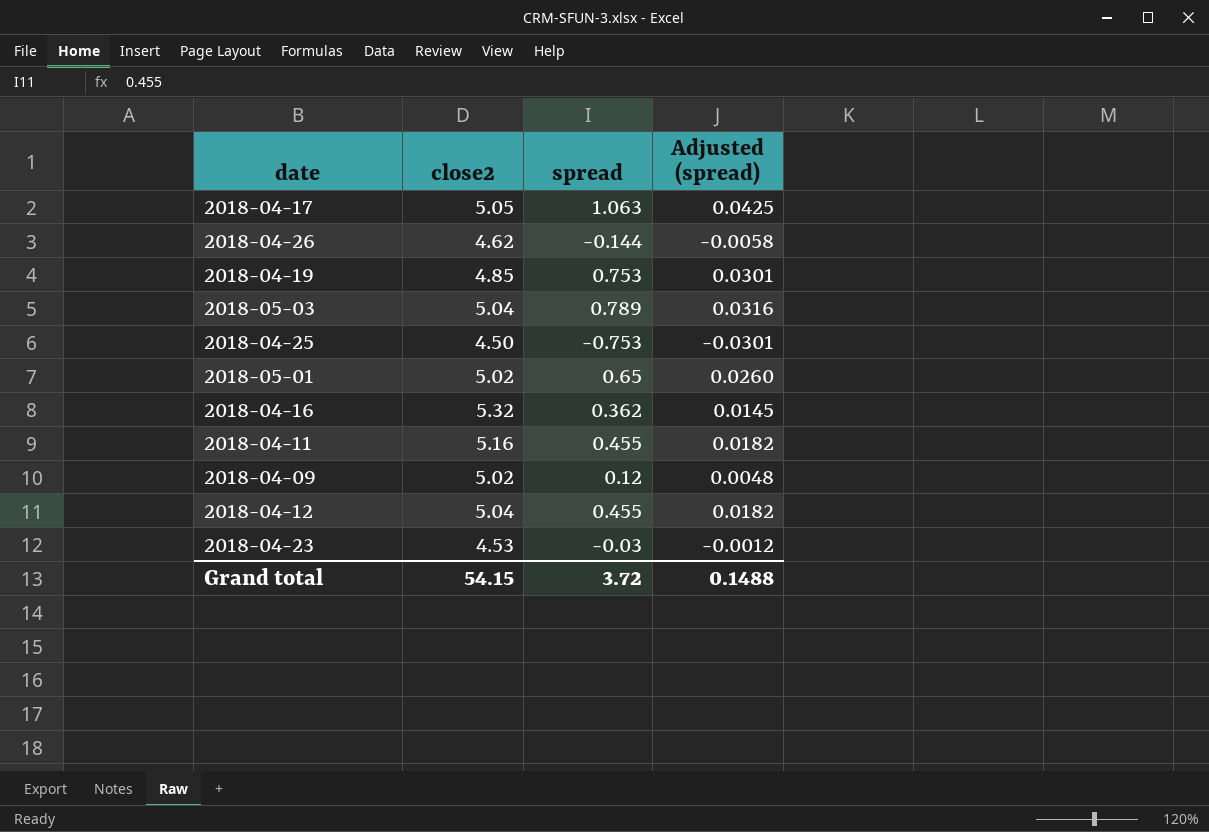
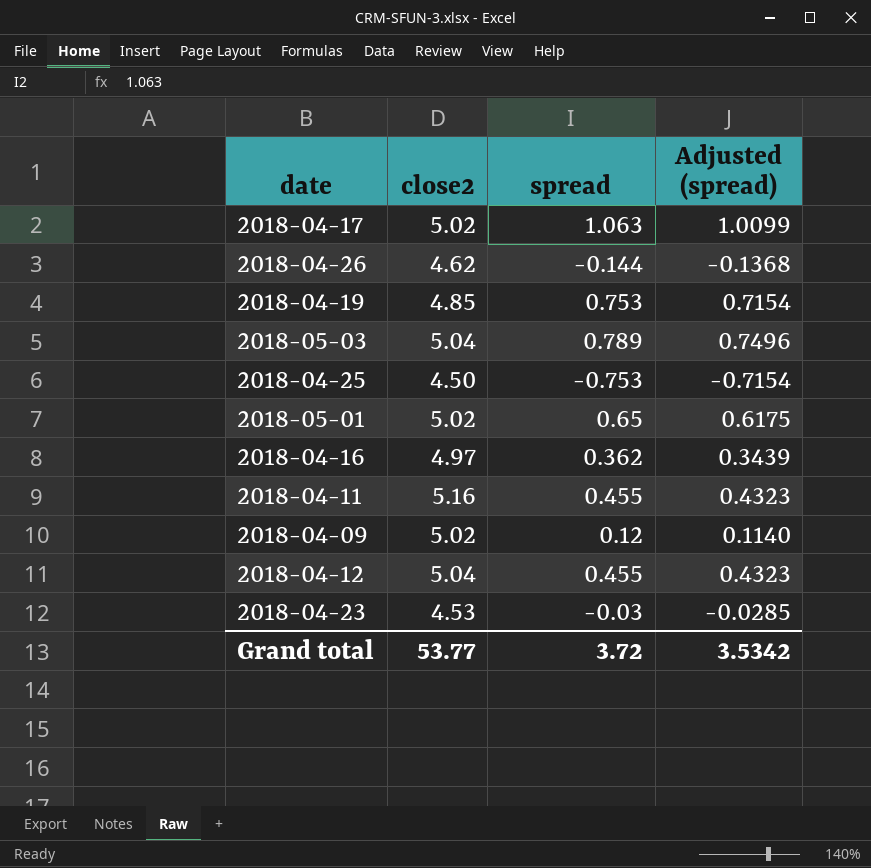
column Adjusted (spread) | formula: [spread] * 0.04 -> [spread] * 0.95
2018-04-17 | close2: 5.05 -> 5.02
2018-04-16 | close2: 5.32 -> 4.97
Grand total | close2: 54.15 -> 53.77
Grand total | Adjusted (spread): 0.1488 -> 3.5342

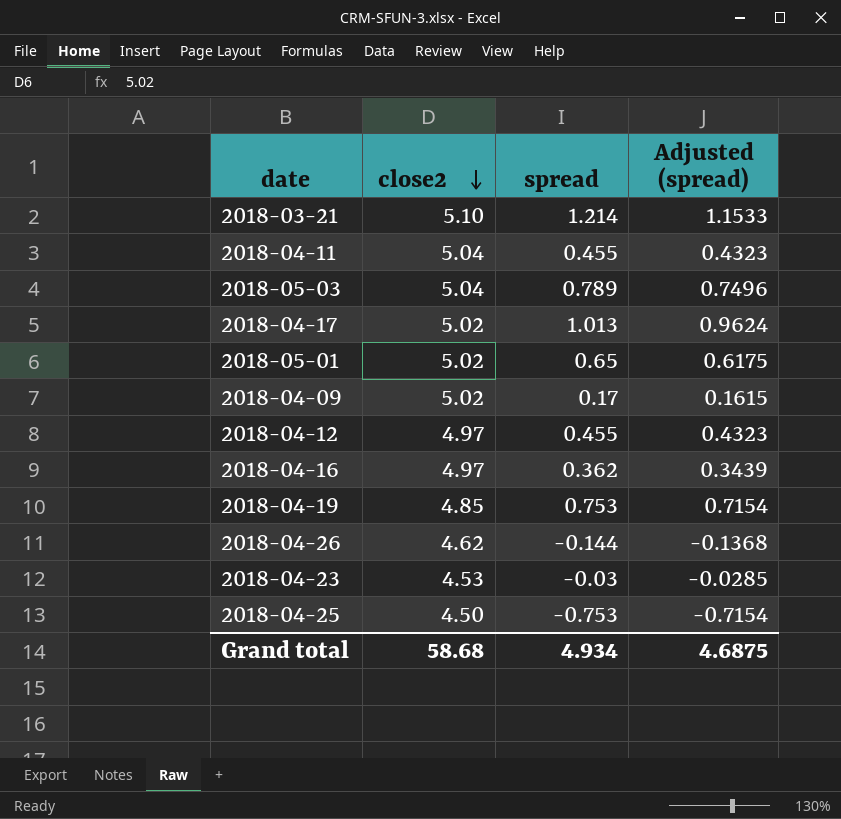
row order: none -> close2 descending
row 2018-03-21: none -> 5.10 | 1.214 | 1.1533
2018-04-11 | close2: 5.16 -> 5.04
2018-04-17 | spread: 1.063 -> 1.013
2018-04-17 | Adjusted (spread): 1.0099 -> 0.9624
2018-04-09 | spread: 0.12 -> 0.17
2018-04-09 | Adjusted (spread): 0.1140 -> 0.1615
2018-04-12 | close2: 5.04 -> 4.97
Grand total | close2: 53.77 -> 58.68
Grand total | spread: 3.72 -> 4.934
Grand total | Adjusted (spread): 3.5342 -> 4.6875

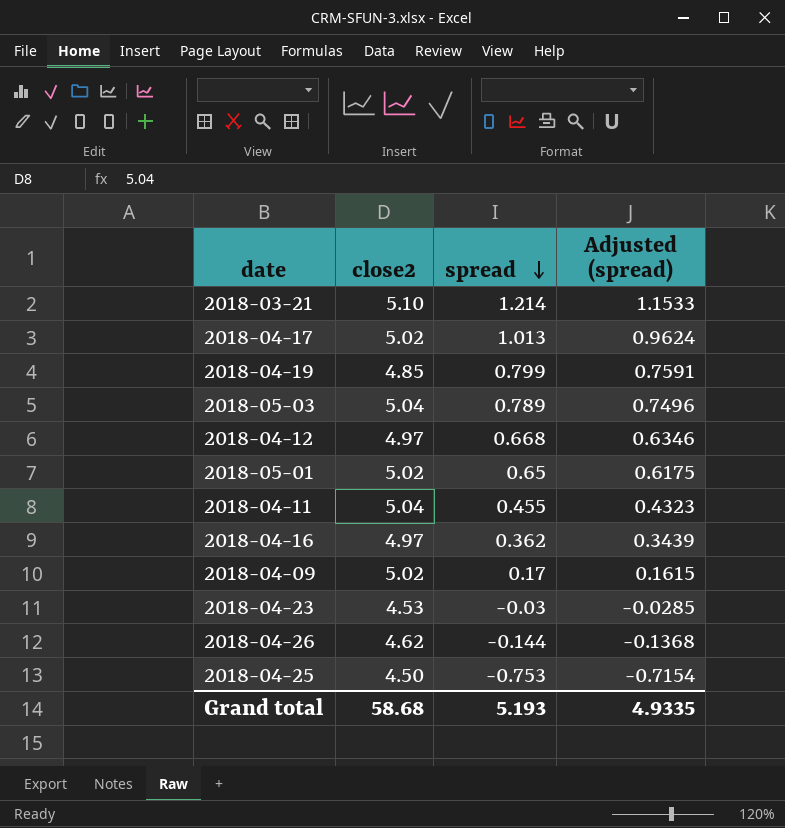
row order: close2 descending -> spread descending
2018-04-19 | spread: 0.753 -> 0.799
2018-04-19 | Adjusted (spread): 0.7154 -> 0.7591
2018-04-12 | spread: 0.455 -> 0.668
2018-04-12 | Adjusted (spread): 0.4323 -> 0.6346
Grand total | spread: 4.934 -> 5.193
Grand total | Adjusted (spread): 4.6875 -> 4.9335

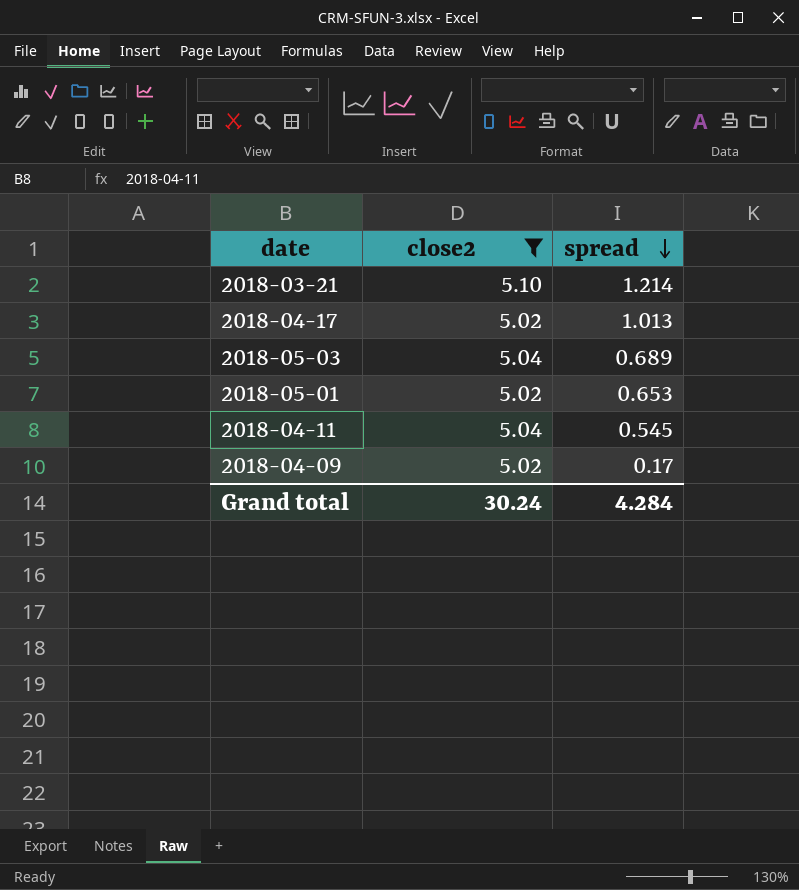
filter: none -> close2 >= 5.02
column Adjusted (spread) | formula: [spread] * 0.95 -> none
2018-05-03 | spread: 0.789 -> 0.689
2018-05-01 | spread: 0.65 -> 0.653
2018-04-11 | spread: 0.455 -> 0.545
Grand total | close2: 58.68 -> 30.24
Grand total | spread: 5.193 -> 4.284

